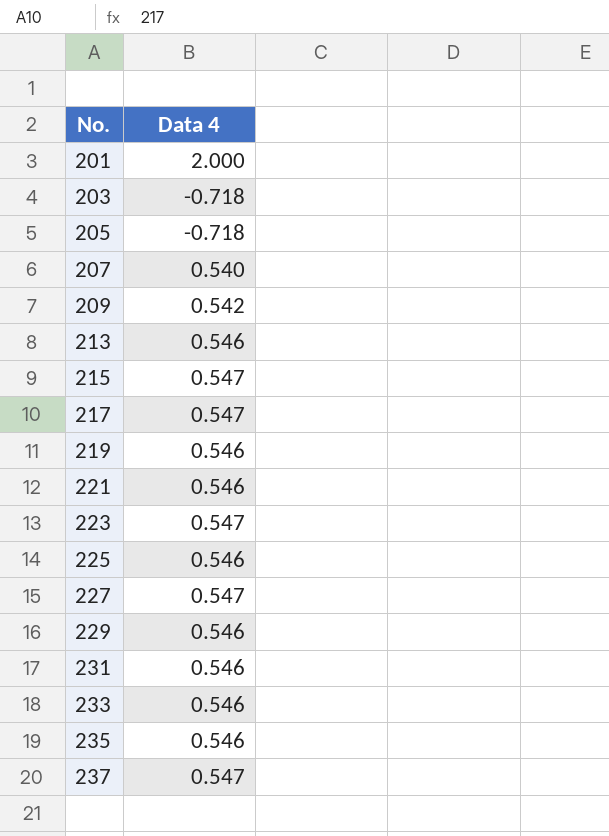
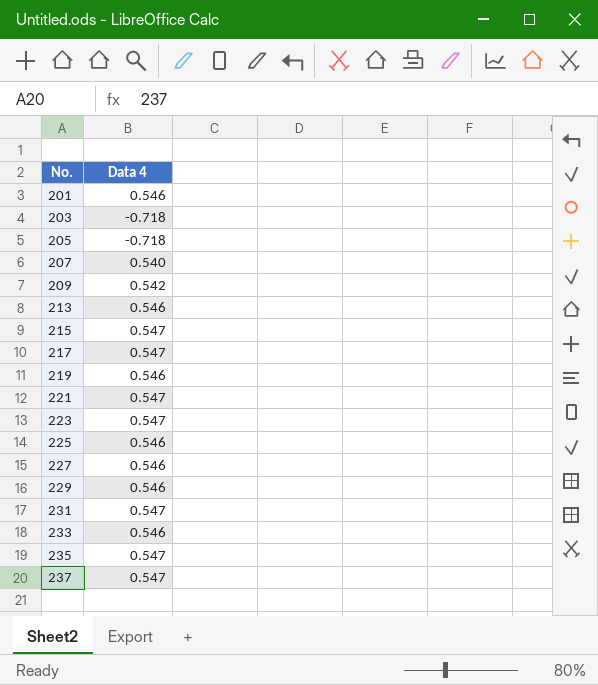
201 | Data 4: 2.000 -> 0.546
221 | Data 4: 0.546 -> 0.547
227 | Data 4: 0.547 -> 0.546
231 | Data 4: 0.546 -> 0.547
235 | Data 4: 0.546 -> 0.547

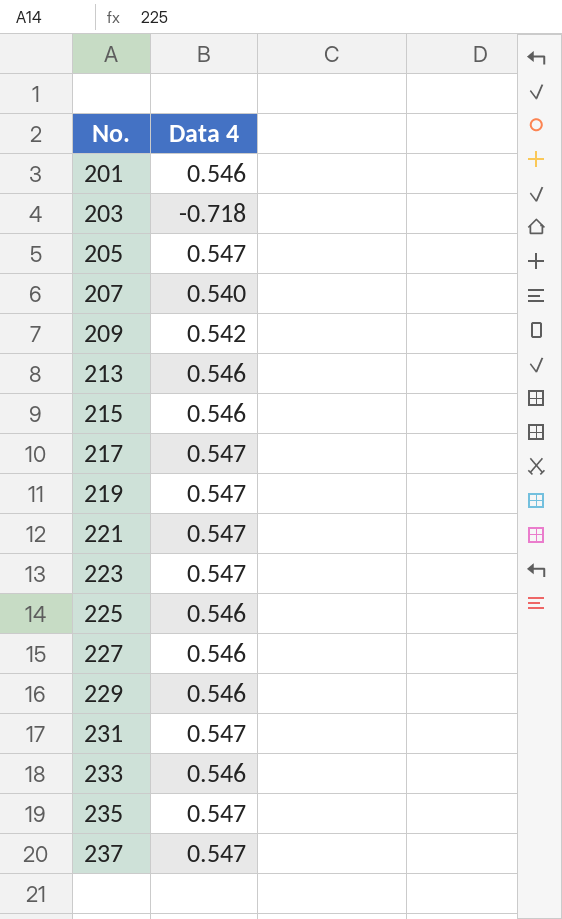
205 | Data 4: -0.718 -> 0.547
215 | Data 4: 0.547 -> 0.546
219 | Data 4: 0.546 -> 0.547

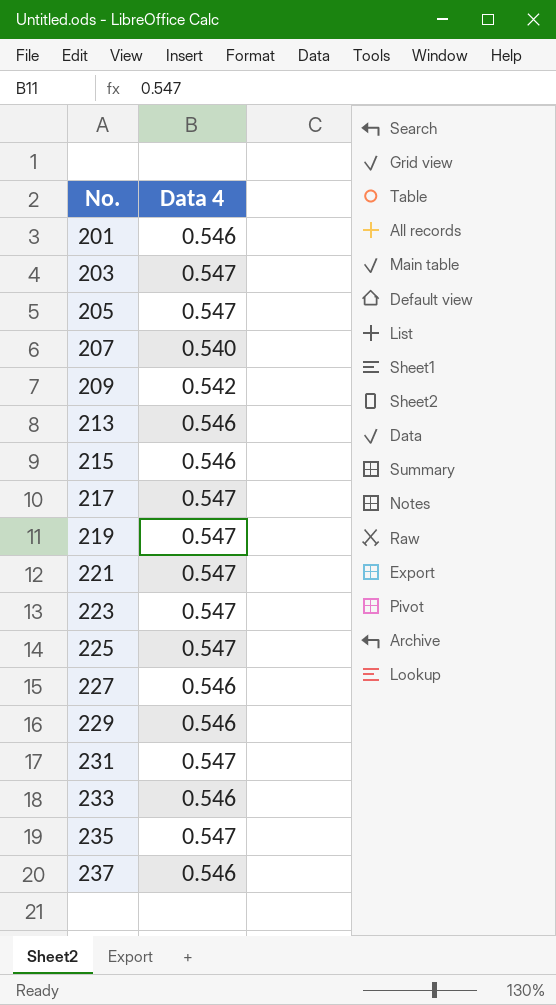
203 | Data 4: -0.718 -> 0.547
225 | Data 4: 0.546 -> 0.547
237 | Data 4: 0.547 -> 0.546

